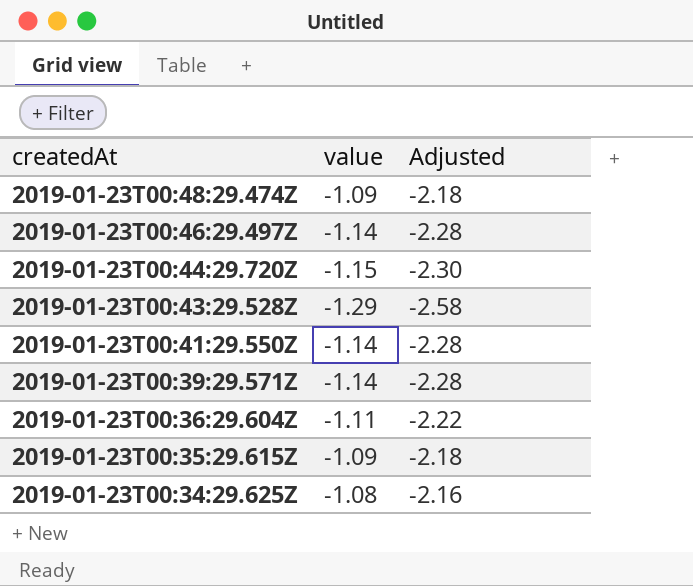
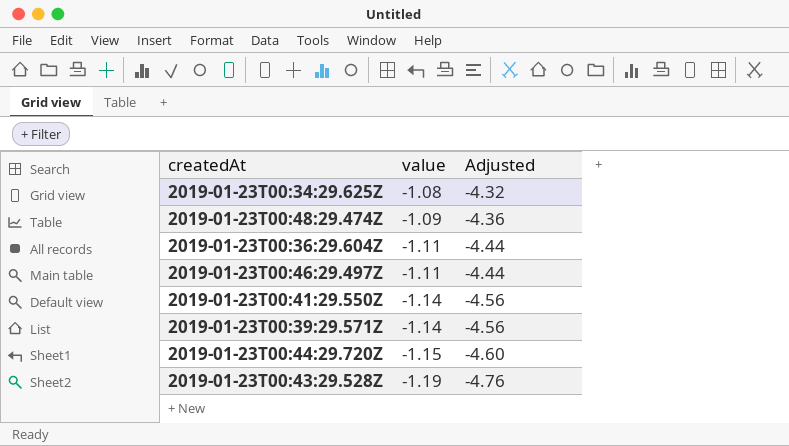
row order: createdAt descending -> value descending
column Adjusted | formula: [value] * 2 -> [value] * 4
row 2019-01-23T00:35:29.615Z: -1.09 | -2.18 -> none
2019-01-23T00:46:29.497Z | value: -1.14 -> -1.11
2019-01-23T00:43:29.528Z | value: -1.29 -> -1.19

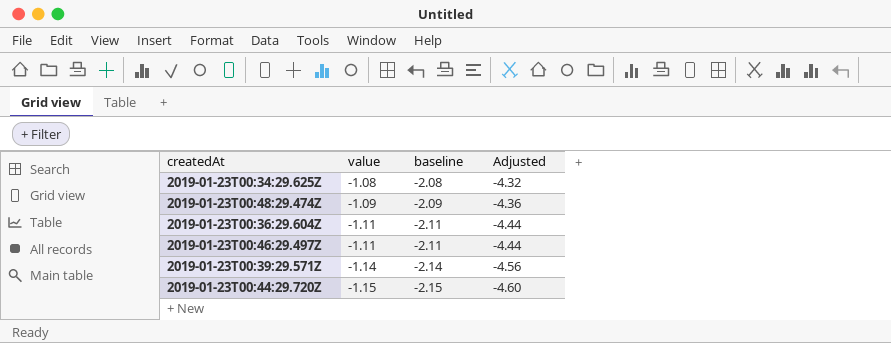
column baseline | formula: none -> [value] - 1
row 2019-01-23T00:41:29.550Z: -1.14 | -4.56 -> none
row 2019-01-23T00:43:29.528Z: -1.19 | -4.76 -> none

